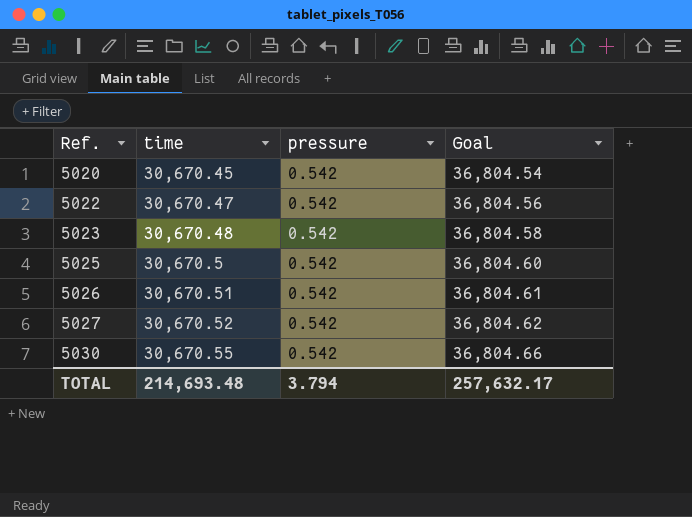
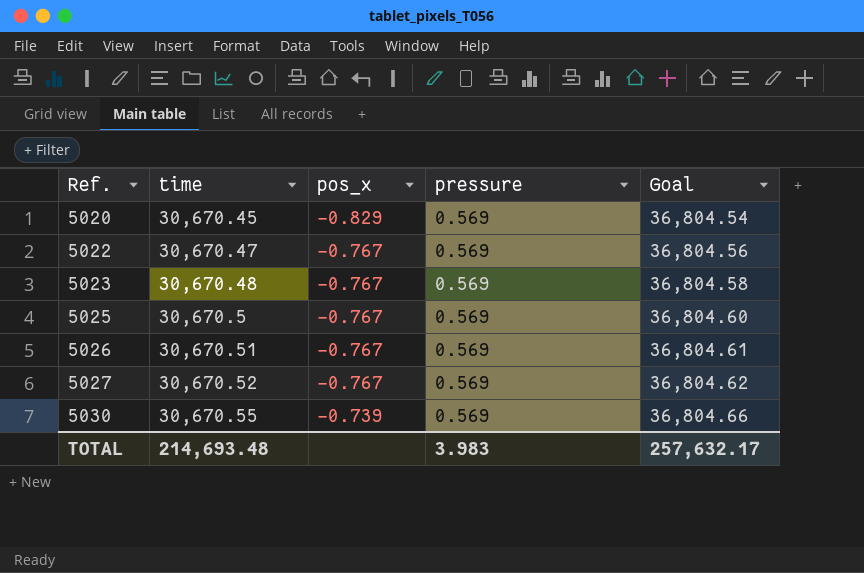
column pos_x | position: none -> 3
5020 | pressure: 0.542 -> 0.569
5022 | pressure: 0.542 -> 0.569
5023 | pressure: 0.542 -> 0.569
5025 | pressure: 0.542 -> 0.569
5026 | pressure: 0.542 -> 0.569
5027 | pressure: 0.542 -> 0.569
5030 | pressure: 0.542 -> 0.569
TOTAL | pressure: 3.794 -> 3.983

